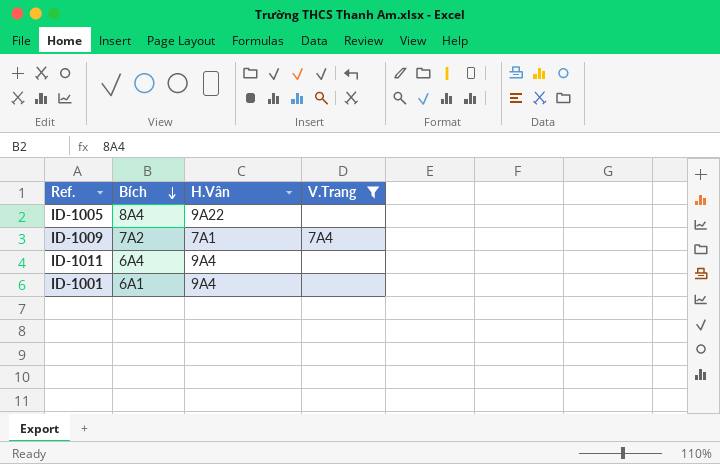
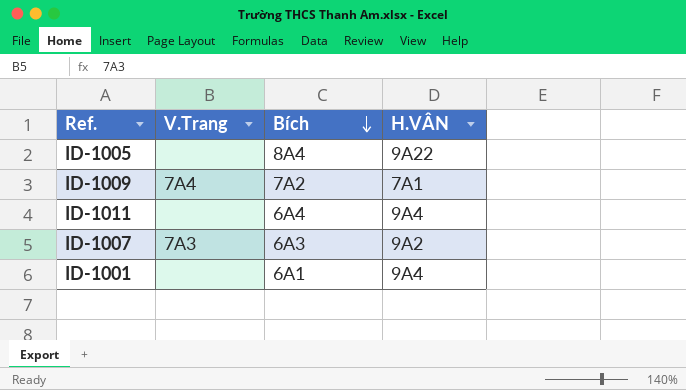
filter: V.Trang != 7A3 -> none
column V.Trang | position: 4 -> 2
column name: H.Vân -> H.VÂN

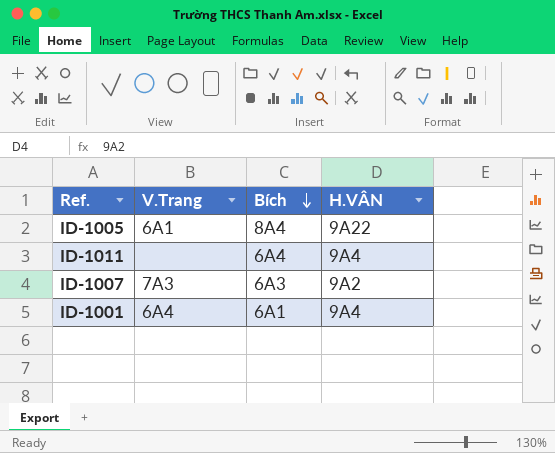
row ID-1009: 7A4 | 7A2 | 7A1 -> none
ID-1005 | V.Trang: none -> 6A1
ID-1001 | V.Trang: none -> 6A4

